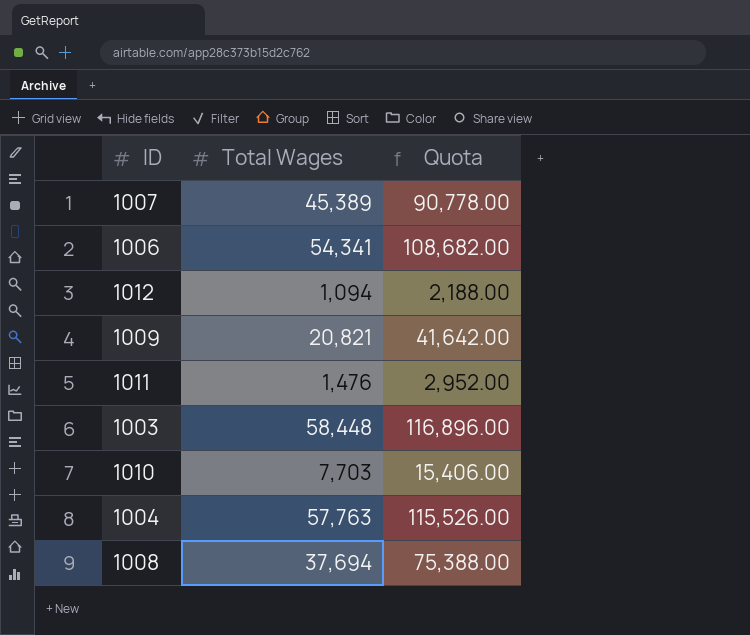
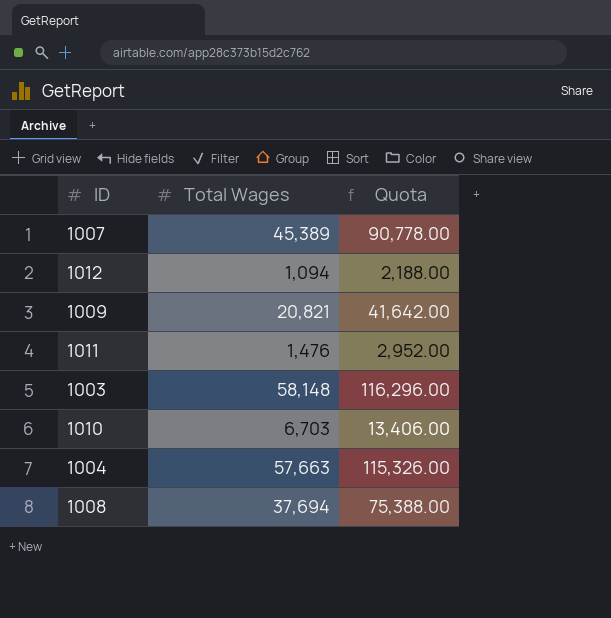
row 1006: 54,341 | 108,682.00 -> none
1003 | Total Wages: 58,448 -> 58,148
1003 | Quota: 116,896.00 -> 116,296.00
1010 | Total Wages: 7,703 -> 6,703
1010 | Quota: 15,406.00 -> 13,406.00
1004 | Total Wages: 57,763 -> 57,663
1004 | Quota: 115,526.00 -> 115,326.00

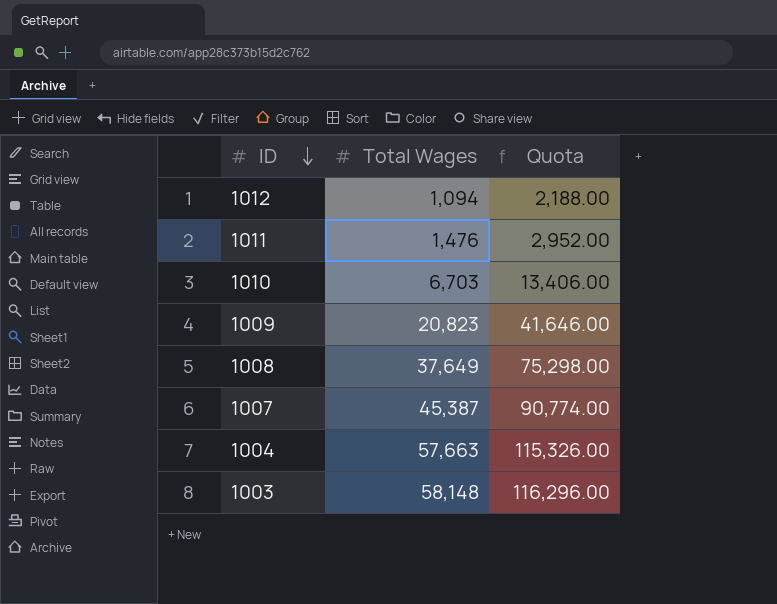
row order: none -> ID descending
1009 | Total Wages: 20,821 -> 20,823
1009 | Quota: 41,642.00 -> 41,646.00
1008 | Total Wages: 37,694 -> 37,649
1008 | Quota: 75,388.00 -> 75,298.00
1007 | Total Wages: 45,389 -> 45,387
1007 | Quota: 90,778.00 -> 90,774.00

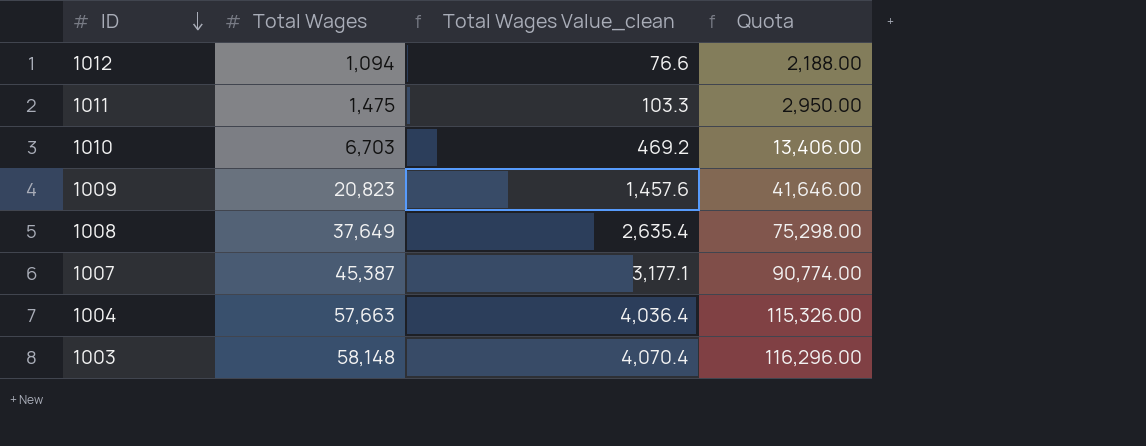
column Total Wages Value_clean | formula: none -> [Total Wages] * 0.07
1011 | Total Wages: 1,476 -> 1,475
1011 | Quota: 2,952.00 -> 2,950.00

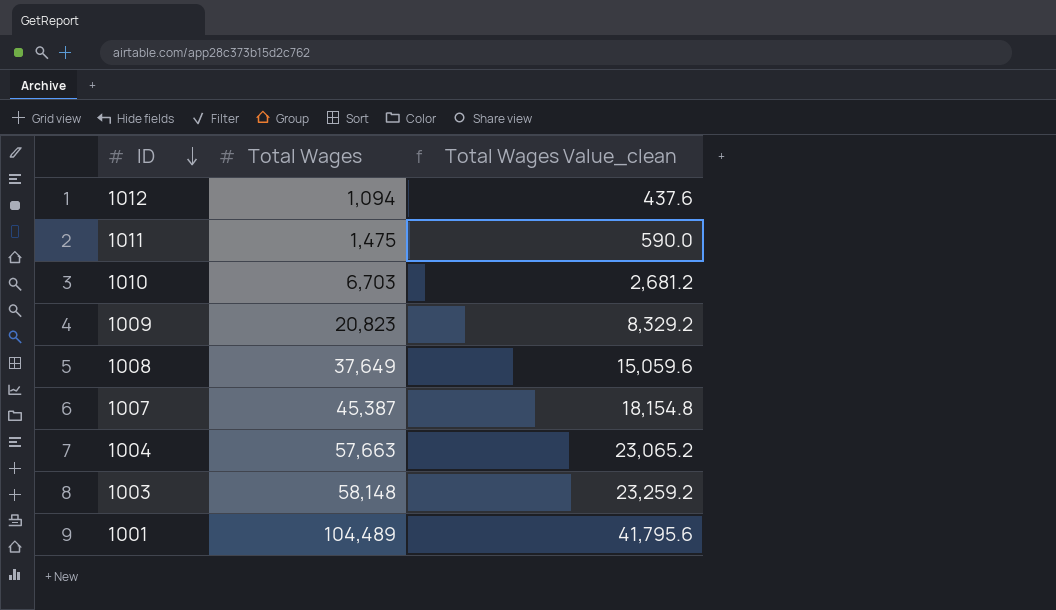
column Quota | formula: [Total Wages] * 2 -> none
column Total Wages Value_clean | formula: [Total Wages] * 0.07 -> [Total Wages] * 0.4
row 1001: none -> 104,489 | 41,795.6

